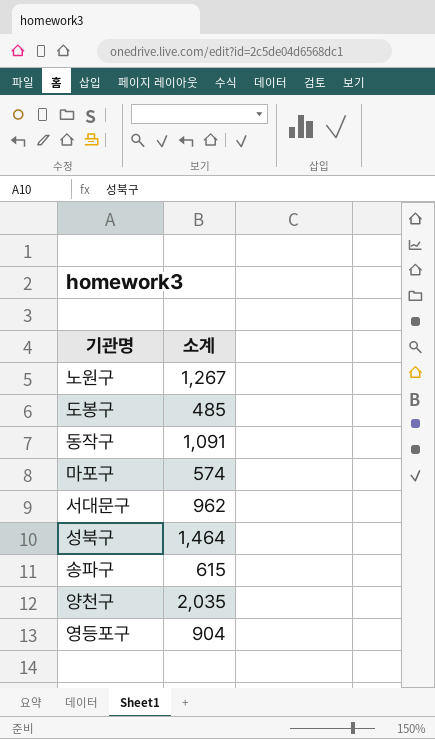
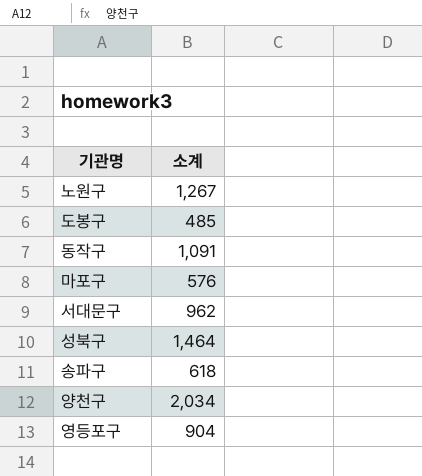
마포구 | 소계: 574 -> 576
송파구 | 소계: 615 -> 618
양천구 | 소계: 2,035 -> 2,034

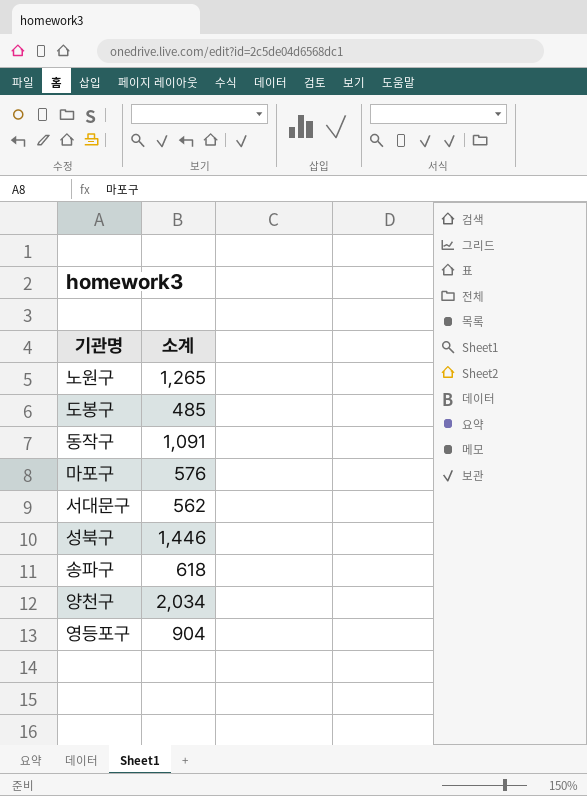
노원구 | 소계: 1,267 -> 1,265
서대문구 | 소계: 962 -> 562
성북구 | 소계: 1,464 -> 1,446

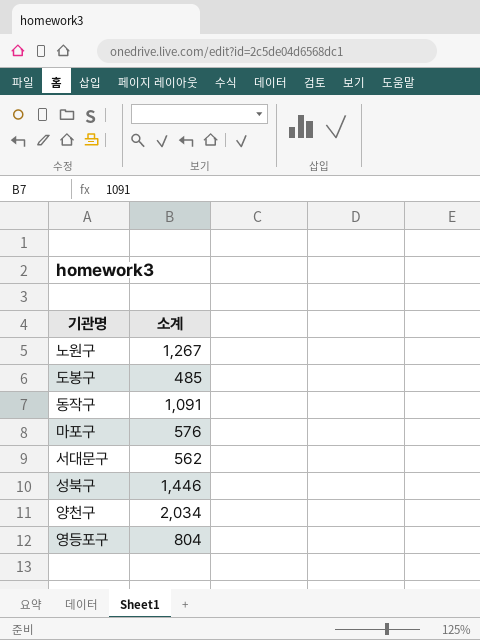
row 송파구: 618 -> none
노원구 | 소계: 1,265 -> 1,267
영등포구 | 소계: 904 -> 804

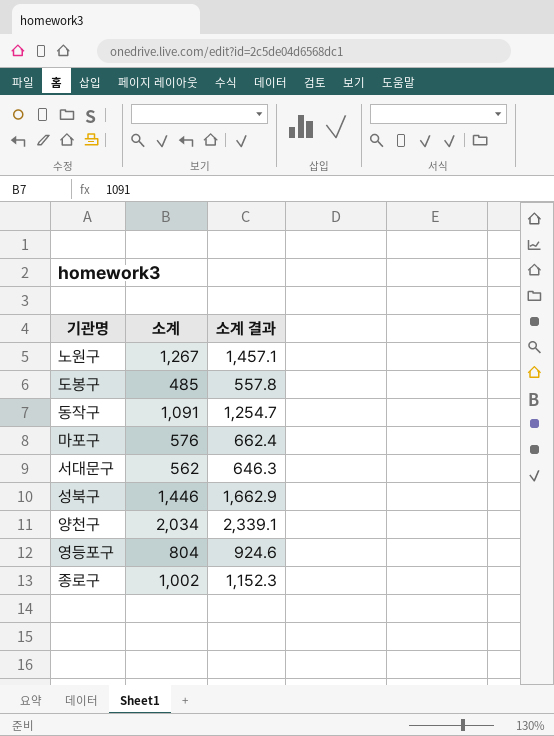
column 소계 결과 | formula: none -> [소계] * 1.15
row 종로구: none -> 1,002 | 1,152.3

